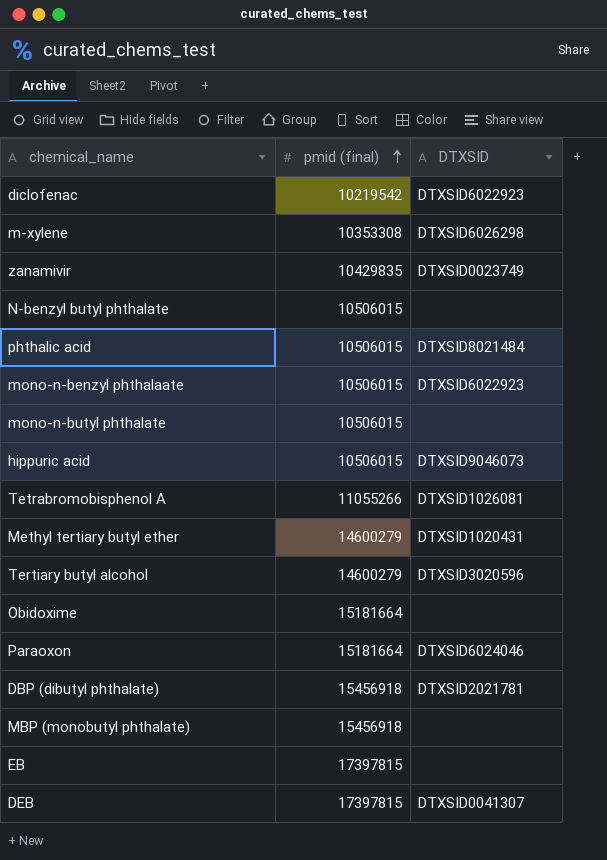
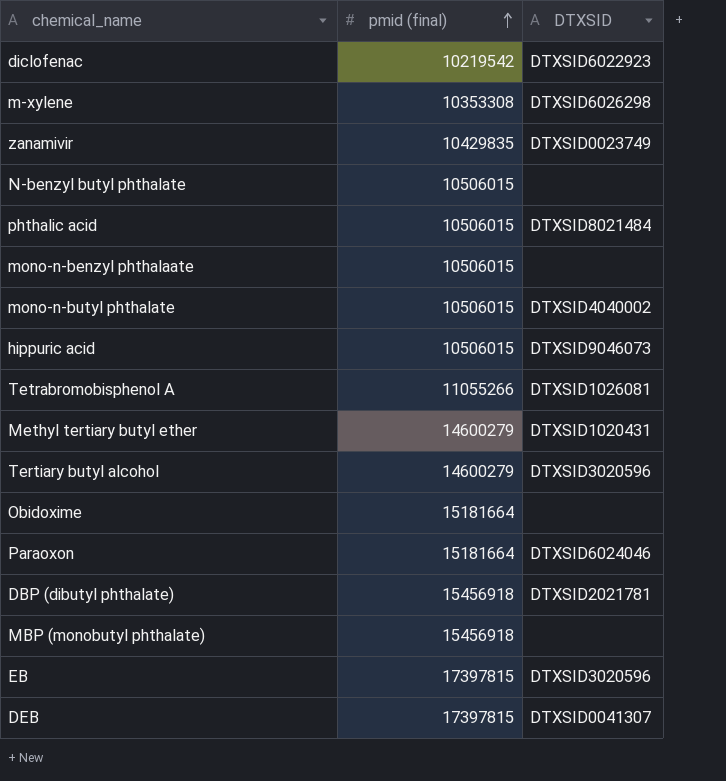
mono-n-benzyl phthalaate | DTXSID: DTXSID6022923 -> none
mono-n-butyl phthalate | DTXSID: none -> DTXSID4040002
EB | DTXSID: none -> DTXSID3020596

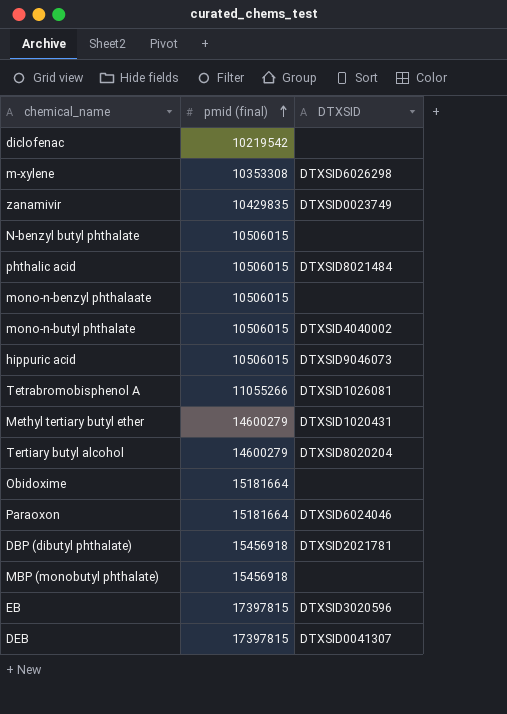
diclofenac | DTXSID: DTXSID6022923 -> none
Tertiary butyl alcohol | DTXSID: DTXSID3020596 -> DTXSID8020204

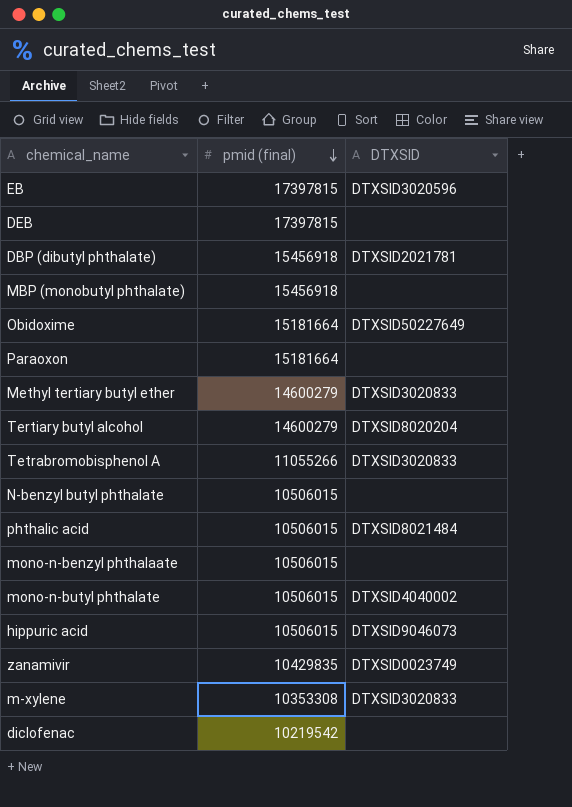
row order: pmid (final) ascending -> pmid (final) descending
DEB | DTXSID: DTXSID0041307 -> none
Obidoxime | DTXSID: none -> DTXSID50227649
Paraoxon | DTXSID: DTXSID6024046 -> none
Methyl tertiary butyl ether | DTXSID: DTXSID1020431 -> DTXSID3020833
Tetrabromobisphenol A | DTXSID: DTXSID1026081 -> DTXSID3020833
m-xylene | DTXSID: DTXSID6026298 -> DTXSID3020833

